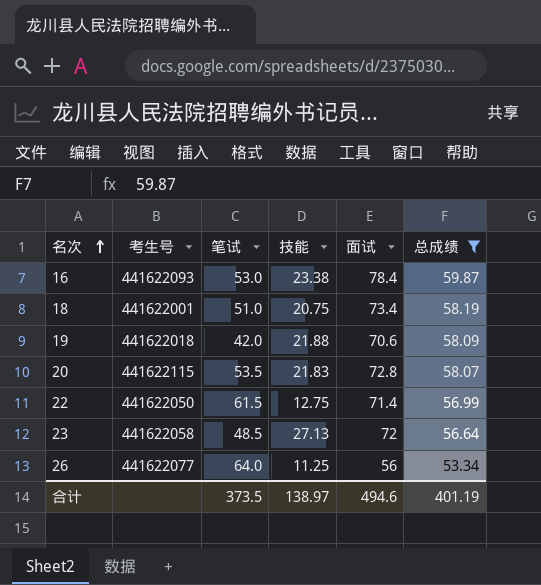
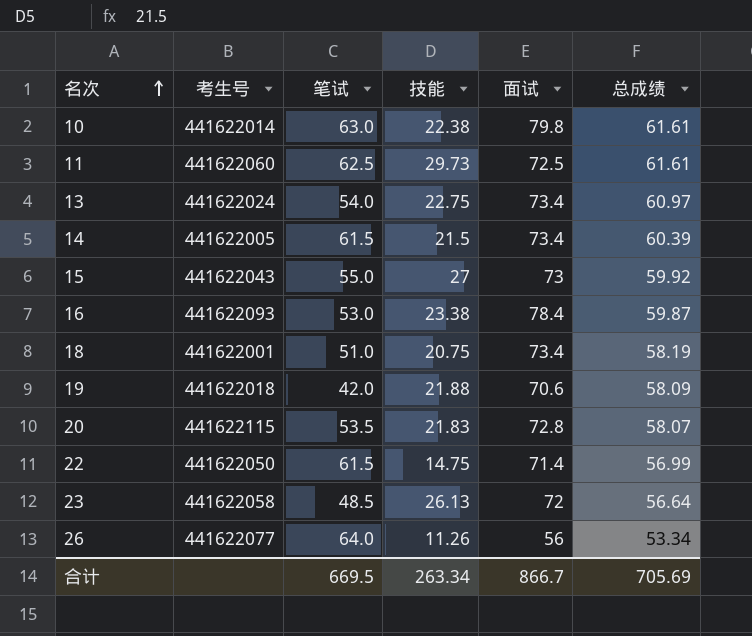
filter: 总成绩 <= 59.87 -> none
22 | 技能: 12.75 -> 14.75
23 | 技能: 27.13 -> 26.13
26 | 技能: 11.25 -> 11.26
合计 | 笔试: 373.5 -> 669.5
合计 | 技能: 138.97 -> 263.34
合计 | 面试: 494.6 -> 866.7
合计 | 总成绩: 401.19 -> 705.69

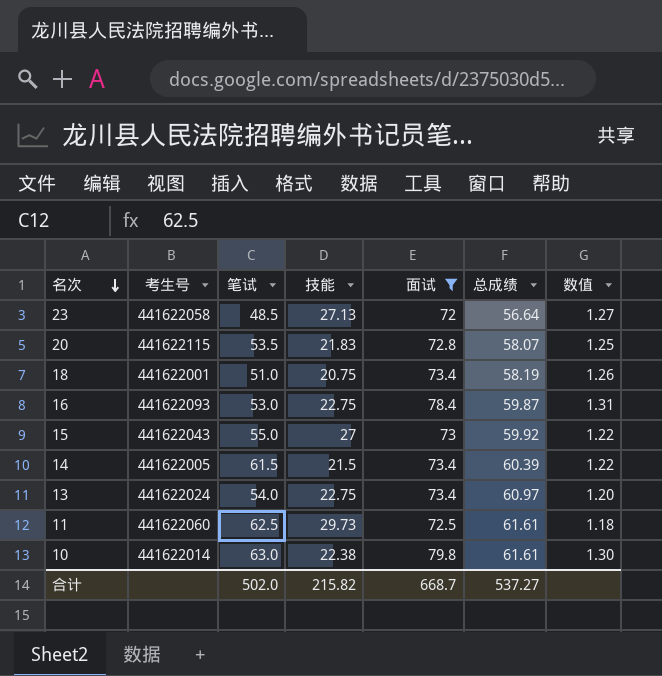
filter: none -> 面试 >= 72
row order: 名次 ascending -> 名次 descending
column 数值 | formula: none -> [面试] / [总成绩]
23 | 技能: 26.13 -> 27.13
16 | 技能: 23.38 -> 22.75
合计 | 笔试: 669.5 -> 502.0
合计 | 技能: 263.34 -> 215.82
合计 | 面试: 866.7 -> 668.7
合计 | 总成绩: 705.69 -> 537.27

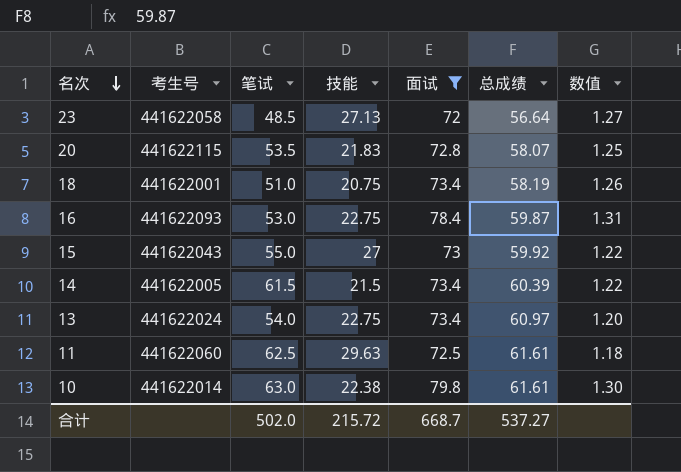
11 | 技能: 29.73 -> 29.63
合计 | 技能: 215.82 -> 215.72

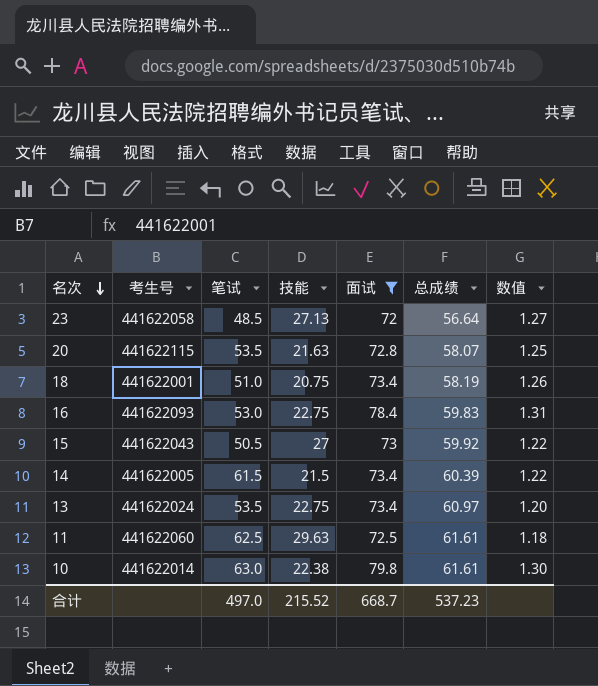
20 | 技能: 21.83 -> 21.63
16 | 总成绩: 59.87 -> 59.83
15 | 笔试: 55.0 -> 50.5
13 | 笔试: 54.0 -> 53.5
合计 | 笔试: 502.0 -> 497.0
合计 | 技能: 215.72 -> 215.52
合计 | 总成绩: 537.27 -> 537.23

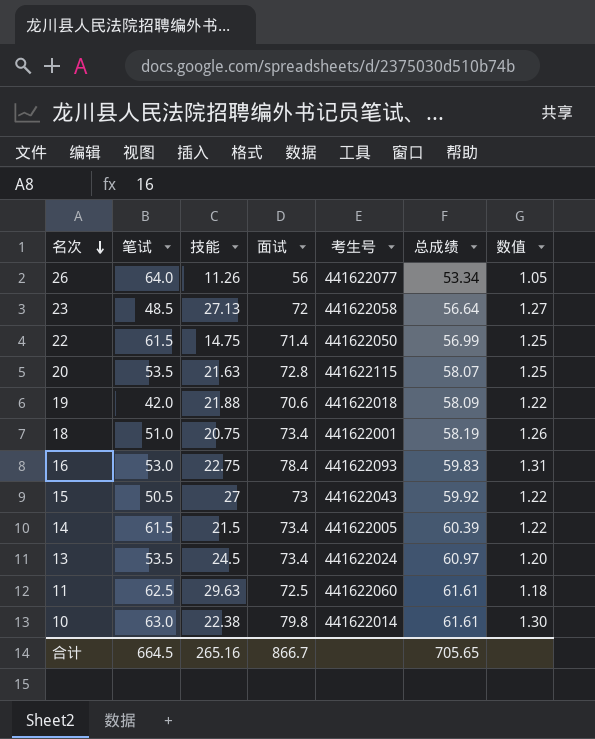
filter: 面试 >= 72 -> none
column 考生号 | position: 2 -> 5
13 | 技能: 22.75 -> 24.5
合计 | 笔试: 497.0 -> 664.5
合计 | 技能: 215.52 -> 265.16
合计 | 面试: 668.7 -> 866.7
合计 | 总成绩: 537.23 -> 705.65

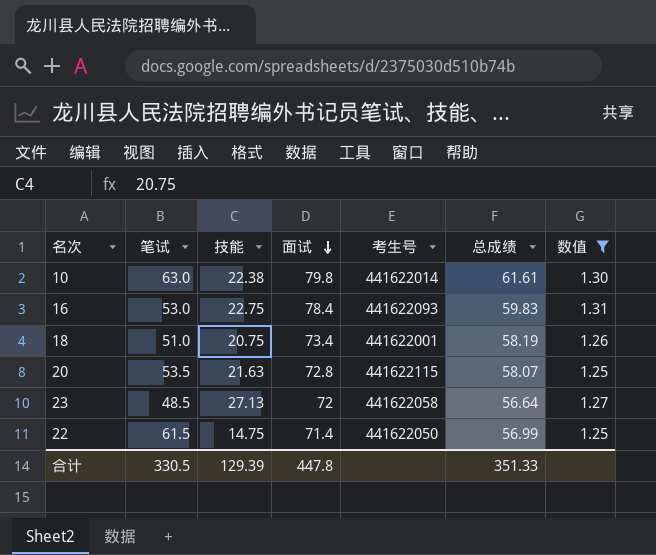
filter: none -> 数值 >= 1.25
row order: 名次 descending -> 面试 descending
合计 | 笔试: 664.5 -> 330.5
合计 | 技能: 265.16 -> 129.39
合计 | 面试: 866.7 -> 447.8
合计 | 总成绩: 705.65 -> 351.33

